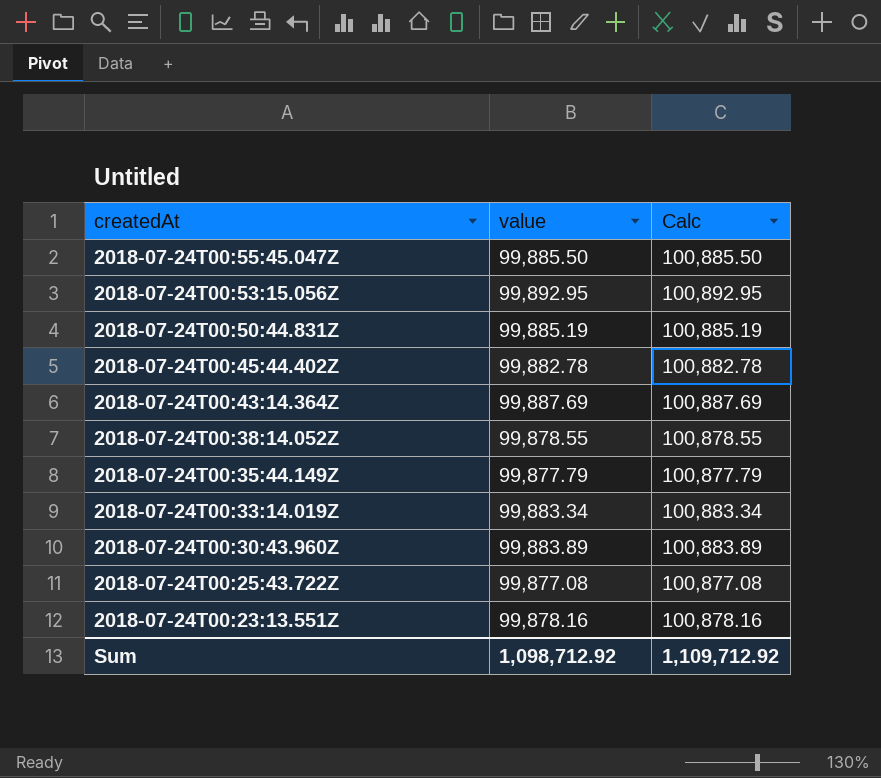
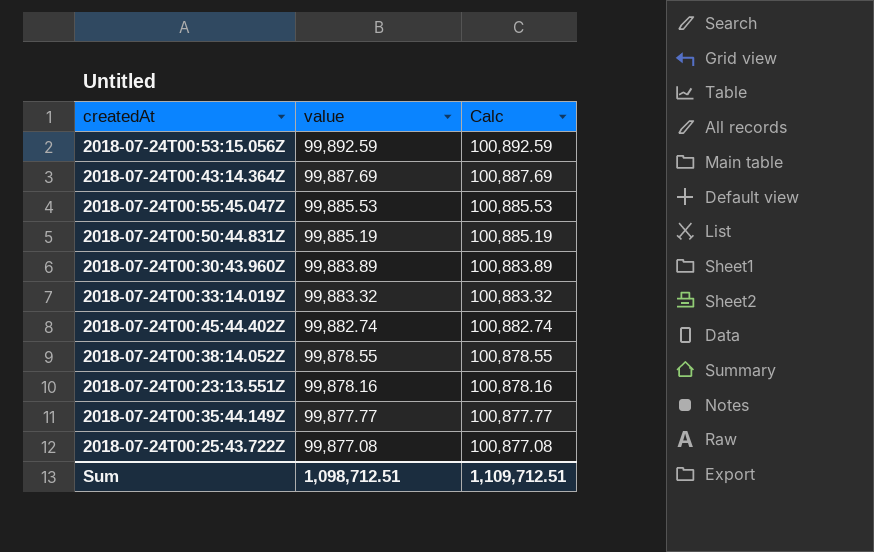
row order: createdAt descending -> value descending
2018-07-24T00:53:15.056Z | value: 99,892.95 -> 99,892.59
2018-07-24T00:53:15.056Z | Calc: 100,892.95 -> 100,892.59
2018-07-24T00:55:45.047Z | value: 99,885.50 -> 99,885.53
2018-07-24T00:55:45.047Z | Calc: 100,885.50 -> 100,885.53
2018-07-24T00:33:14.019Z | value: 99,883.34 -> 99,883.32
2018-07-24T00:33:14.019Z | Calc: 100,883.34 -> 100,883.32
2018-07-24T00:45:44.402Z | value: 99,882.78 -> 99,882.74
2018-07-24T00:45:44.402Z | Calc: 100,882.78 -> 100,882.74
2018-07-24T00:35:44.149Z | value: 99,877.79 -> 99,877.77
2018-07-24T00:35:44.149Z | Calc: 100,877.79 -> 100,877.77
Sum | value: 1,098,712.92 -> 1,098,712.51
Sum | Calc: 1,109,712.92 -> 1,109,712.51

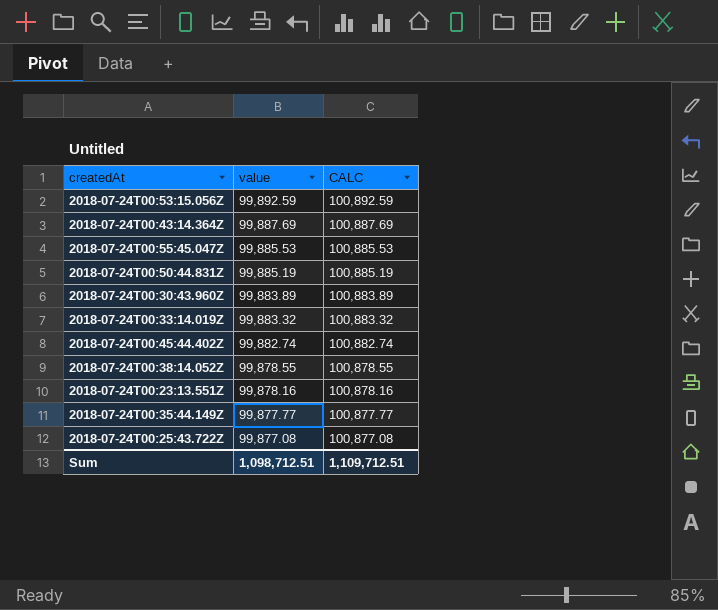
column name: Calc -> CALC

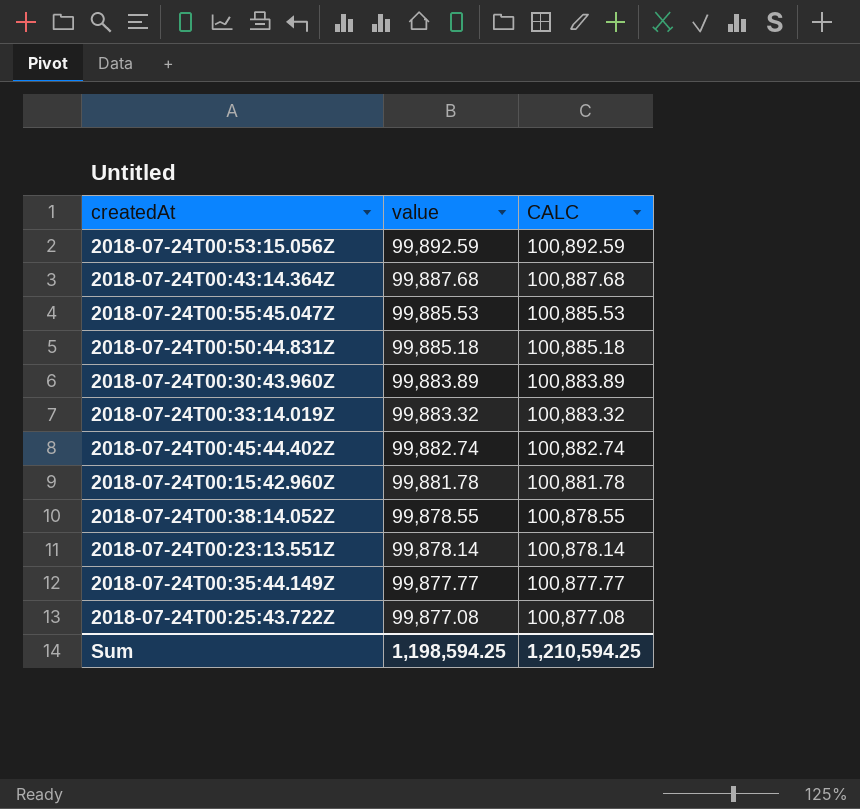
2018-07-24T00:43:14.364Z | value: 99,887.69 -> 99,887.68
2018-07-24T00:43:14.364Z | CALC: 100,887.69 -> 100,887.68
2018-07-24T00:50:44.831Z | value: 99,885.19 -> 99,885.18
2018-07-24T00:50:44.831Z | CALC: 100,885.19 -> 100,885.18
row 2018-07-24T00:15:42.960Z: none -> 99,881.78 | 100,881.78
2018-07-24T00:23:13.551Z | value: 99,878.16 -> 99,878.14
2018-07-24T00:23:13.551Z | CALC: 100,878.16 -> 100,878.14
Sum | value: 1,098,712.51 -> 1,198,594.25
Sum | CALC: 1,109,712.51 -> 1,210,594.25

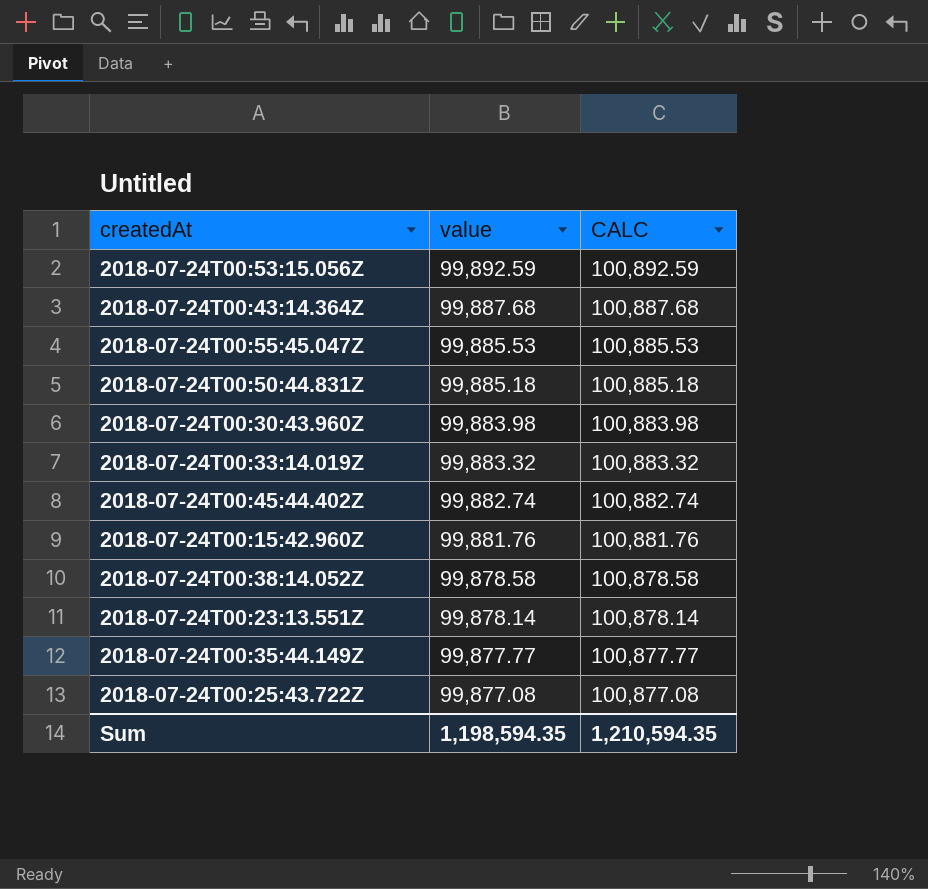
2018-07-24T00:30:43.960Z | value: 99,883.89 -> 99,883.98
2018-07-24T00:30:43.960Z | CALC: 100,883.89 -> 100,883.98
2018-07-24T00:15:42.960Z | value: 99,881.78 -> 99,881.76
2018-07-24T00:15:42.960Z | CALC: 100,881.78 -> 100,881.76
2018-07-24T00:38:14.052Z | value: 99,878.55 -> 99,878.58
2018-07-24T00:38:14.052Z | CALC: 100,878.55 -> 100,878.58
Sum | value: 1,198,594.25 -> 1,198,594.35
Sum | CALC: 1,210,594.25 -> 1,210,594.35

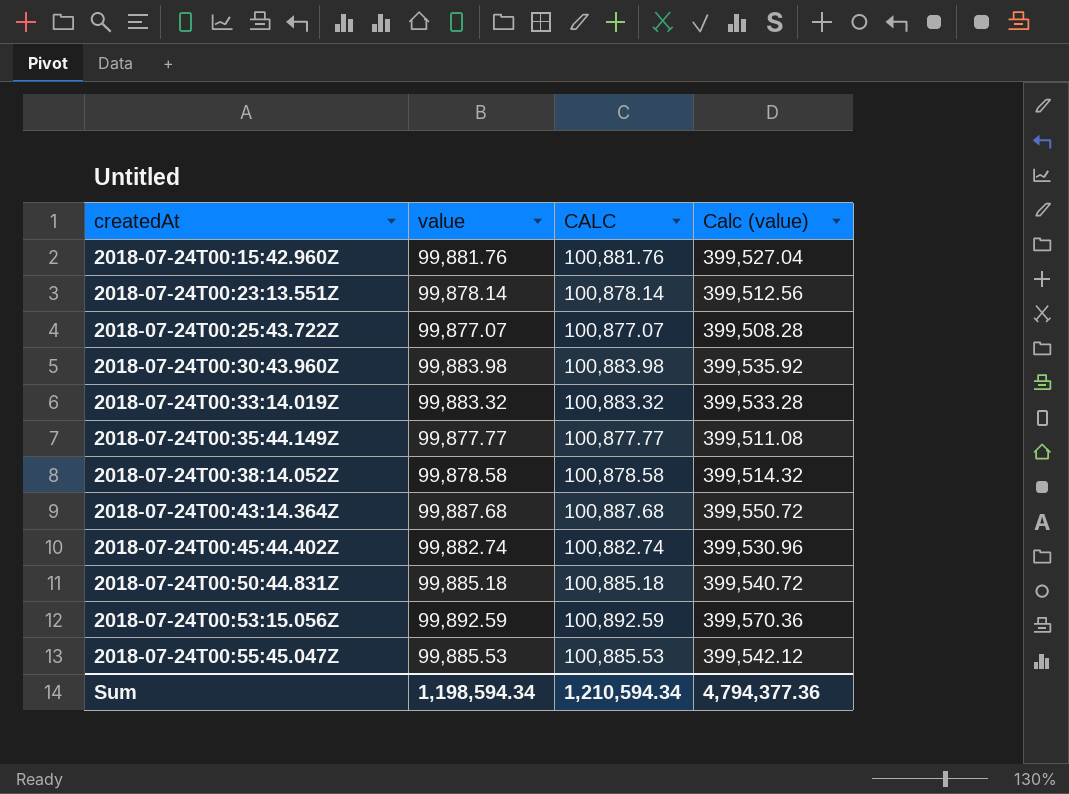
row order: value descending -> createdAt ascending
column Calc (value) | formula: none -> [value] * 4
2018-07-24T00:25:43.722Z | value: 99,877.08 -> 99,877.07
2018-07-24T00:25:43.722Z | CALC: 100,877.08 -> 100,877.07
Sum | value: 1,198,594.35 -> 1,198,594.34
Sum | CALC: 1,210,594.35 -> 1,210,594.34

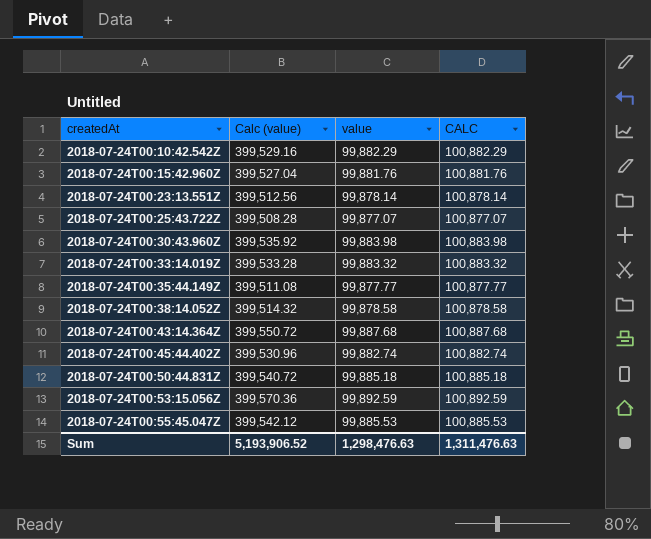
column Calc (value) | position: 4 -> 2
row 2018-07-24T00:10:42.542Z: none -> 399,529.16 | 99,882.29 | 100,882.29
Sum | Calc (value): 4,794,377.36 -> 5,193,906.52
Sum | value: 1,198,594.34 -> 1,298,476.63
Sum | CALC: 1,210,594.34 -> 1,311,476.63

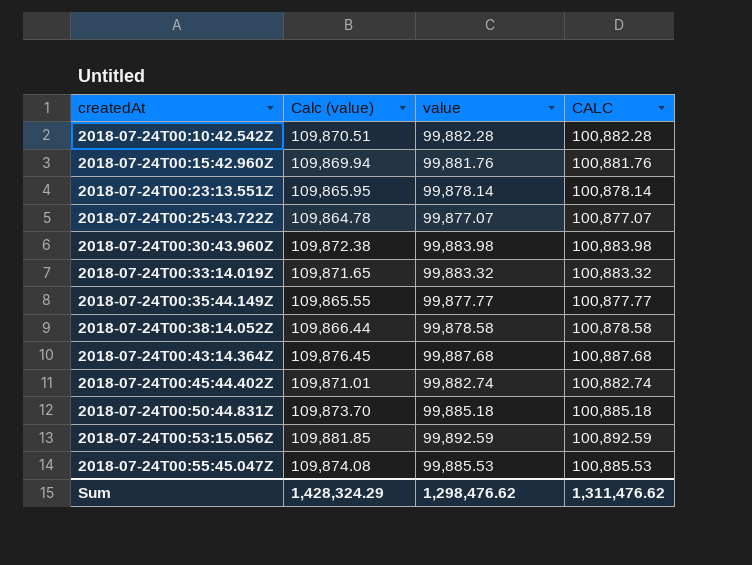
column Calc (value) | formula: [value] * 4 -> [value] * 1.1
2018-07-24T00:10:42.542Z | value: 99,882.29 -> 99,882.28
2018-07-24T00:10:42.542Z | CALC: 100,882.29 -> 100,882.28
Sum | Calc (value): 5,193,906.52 -> 1,428,324.29
Sum | value: 1,298,476.63 -> 1,298,476.62
Sum | CALC: 1,311,476.63 -> 1,311,476.62

